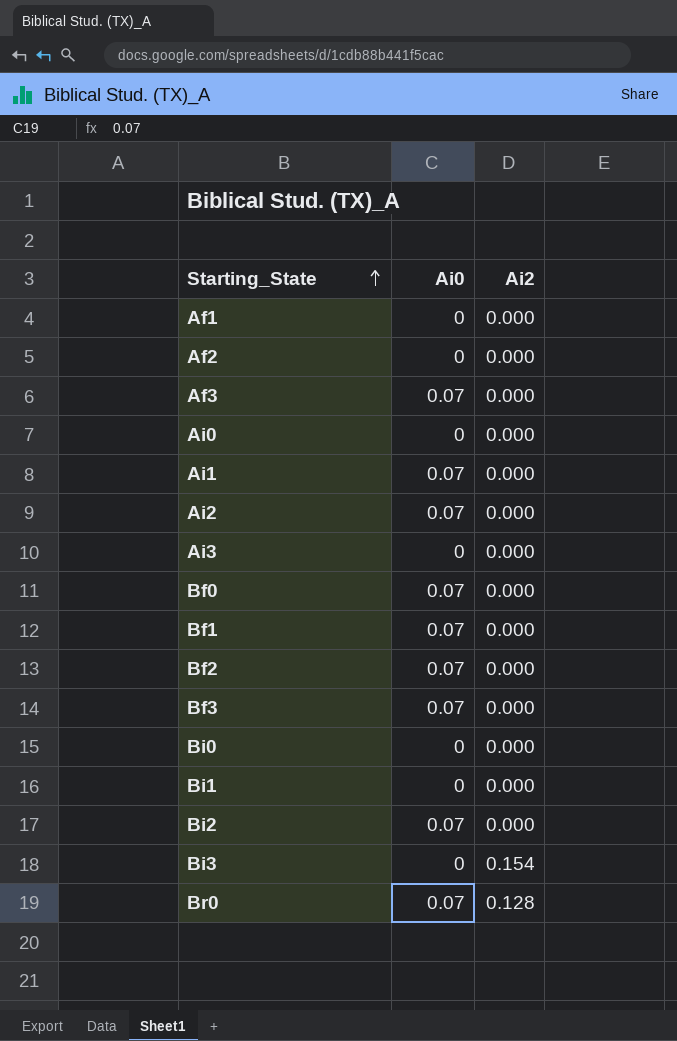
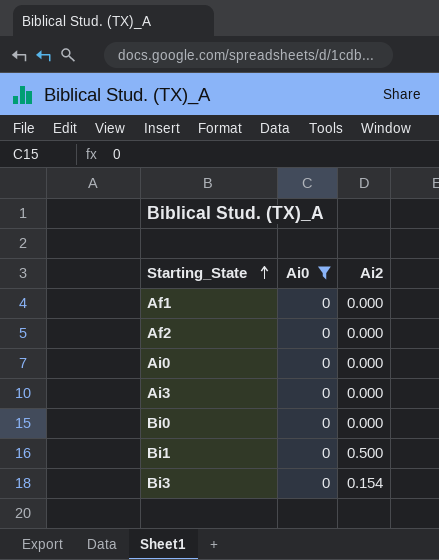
filter: none -> Ai0 = 0
Bi1 | Ai2: 0.000 -> 0.500

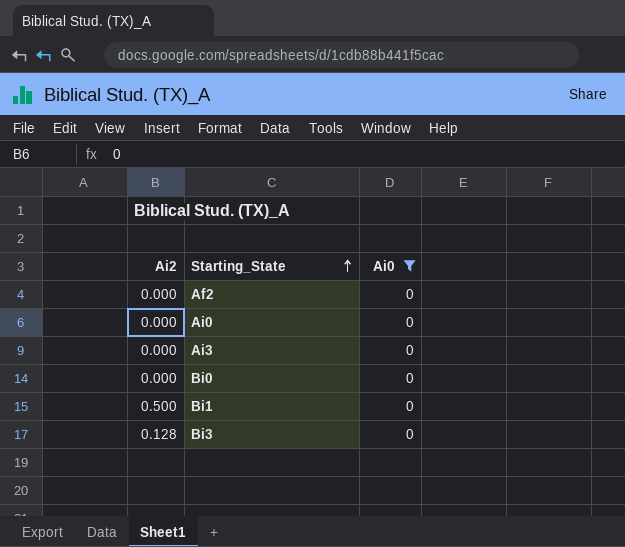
column Ai2 | position: 3 -> 1
row Af1: 0 | 0.000 -> none
Bi3 | Ai2: 0.154 -> 0.128

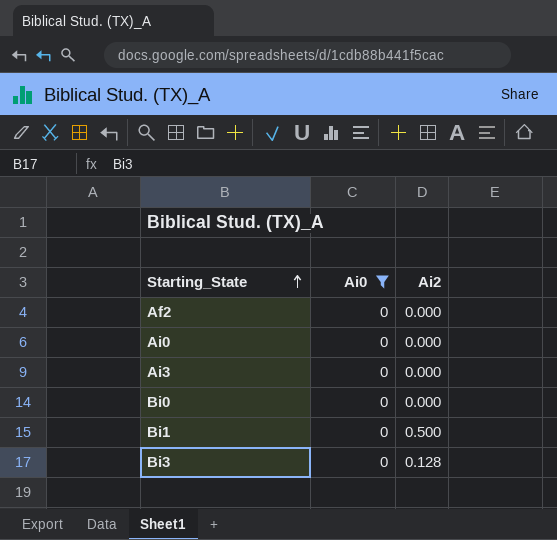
column Ai2 | position: 1 -> 3

